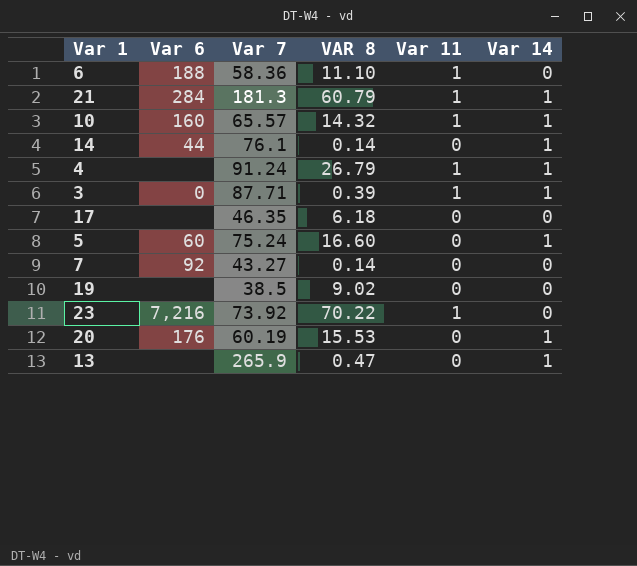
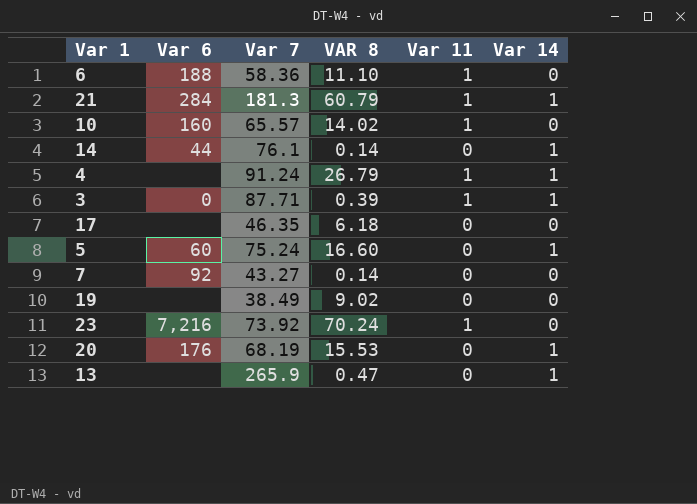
10 | VAR 8: 14.32 -> 14.02
10 | Var 14: 1 -> 0
19 | Var 7: 38.5 -> 38.49
23 | VAR 8: 70.22 -> 70.24
20 | Var 7: 60.19 -> 68.19

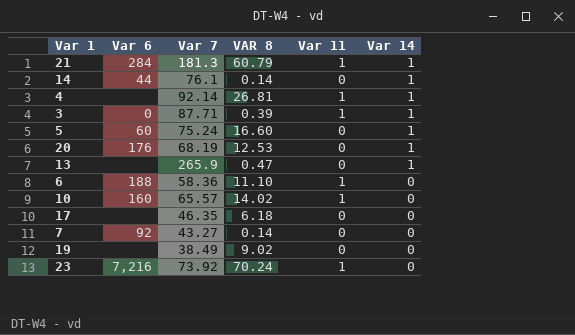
row order: none -> Var 14 descending
4 | Var 7: 91.24 -> 92.14
4 | VAR 8: 26.79 -> 26.81
20 | VAR 8: 15.53 -> 12.53

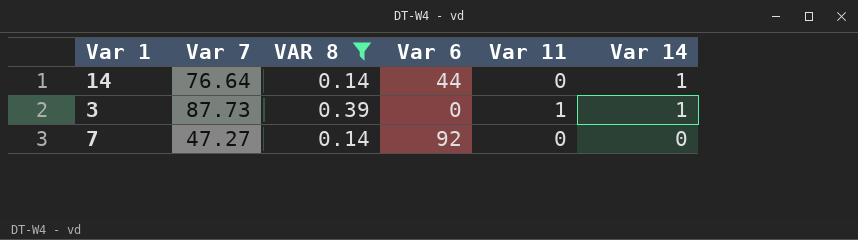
filter: none -> VAR 8 <= 0.39
column Var 6 | position: 2 -> 4
14 | Var 7: 76.1 -> 76.64
3 | Var 7: 87.71 -> 87.73
7 | Var 7: 43.27 -> 47.27

